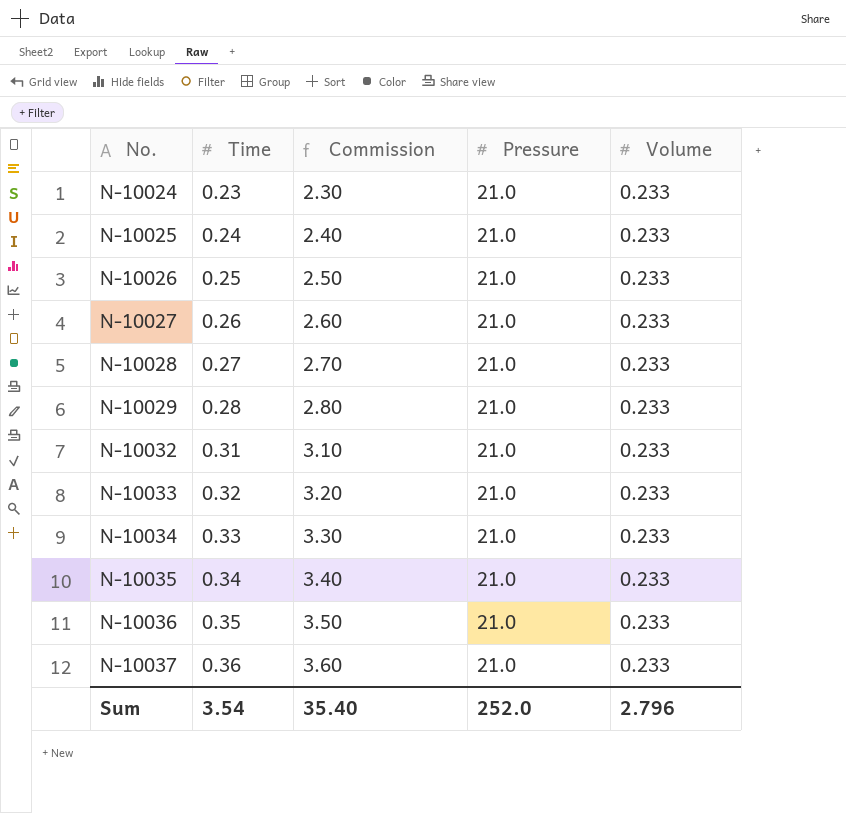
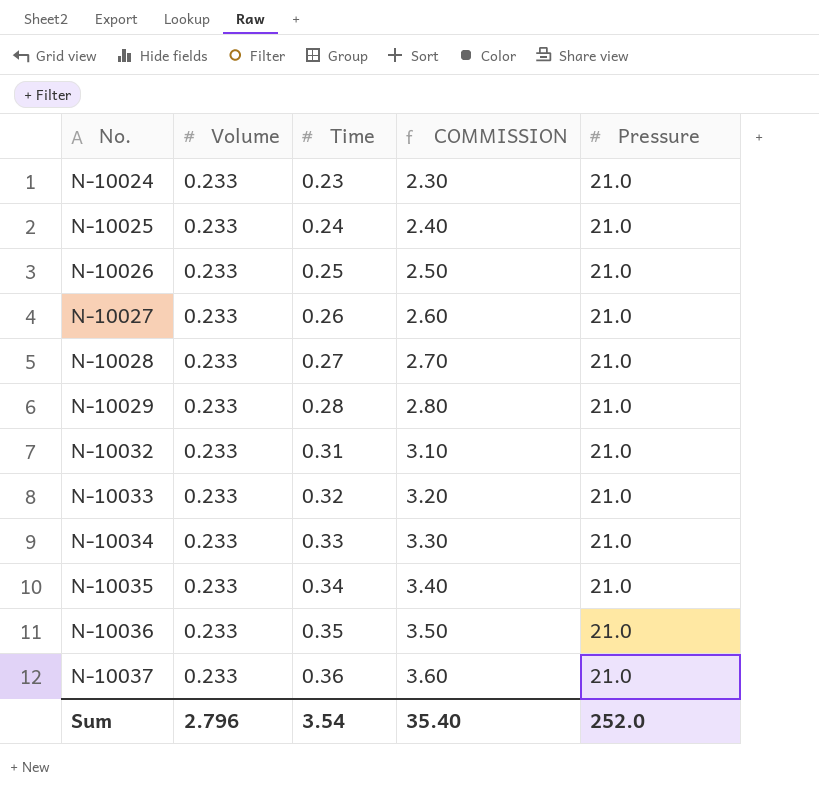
column Volume | position: 5 -> 2
column name: Commission -> COMMISSION

